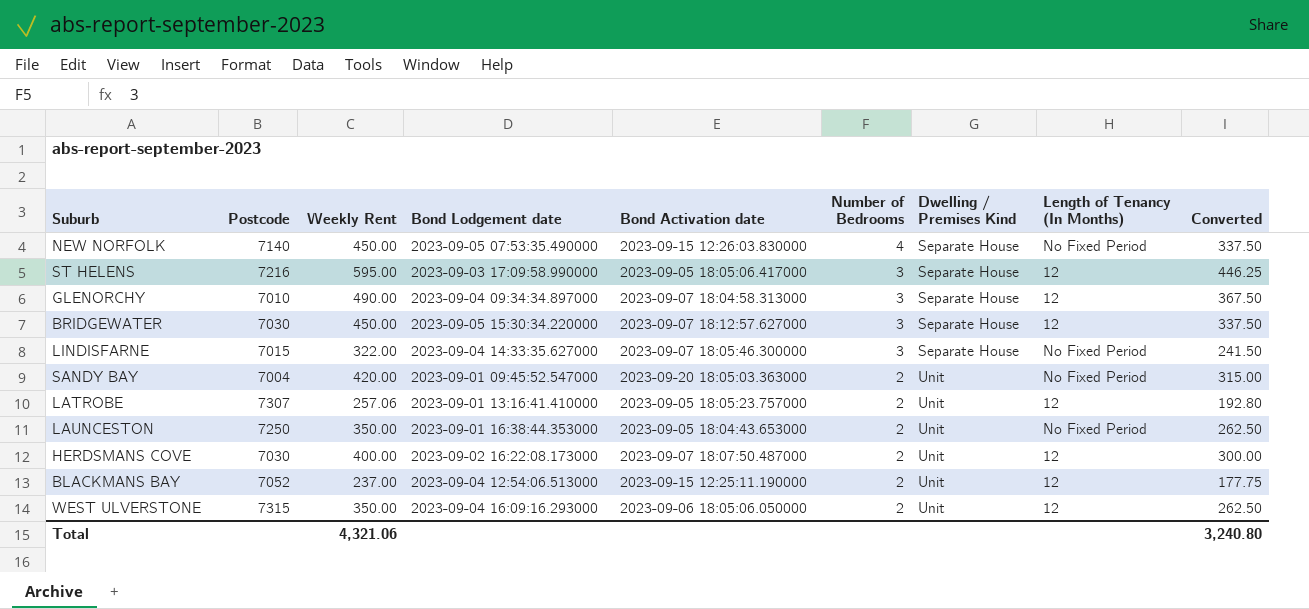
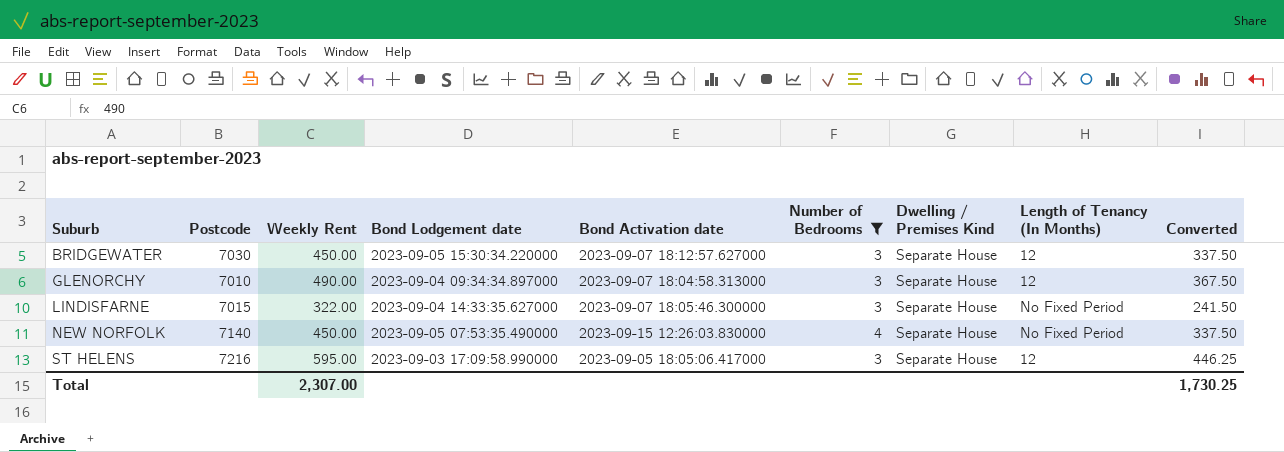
filter: none -> Number of Bedrooms != 2
row order: Number of Bedrooms descending -> Suburb ascending
Total | Weekly Rent: 4,321.06 -> 2,307.00
Total | Converted: 3,240.80 -> 1,730.25

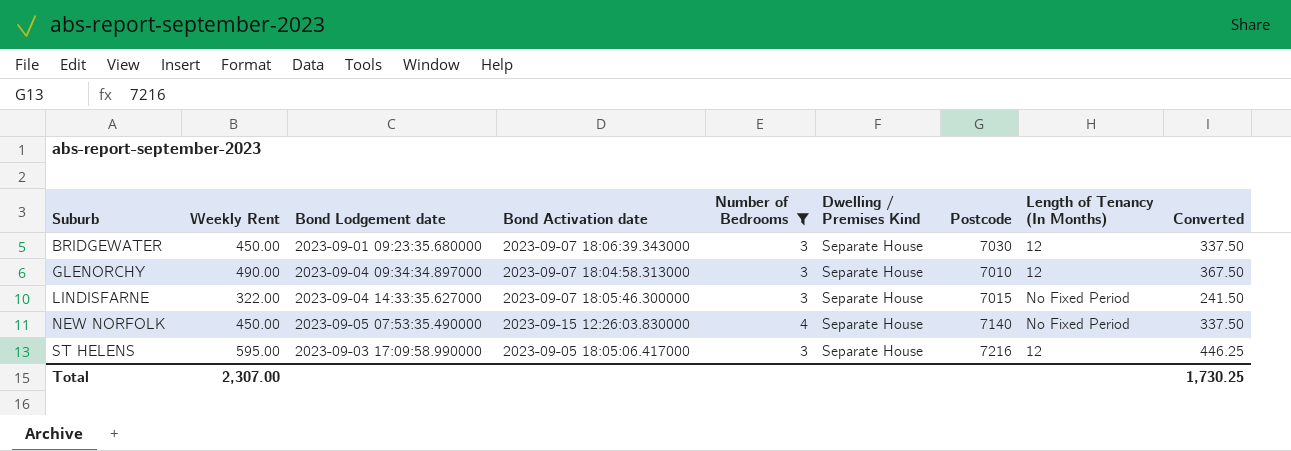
column Postcode | position: 2 -> 7
BRIDGEWATER | Bond Lodgement date: 2023-09-05 15:30:34.220000 -> 2023-09-01 09:23:35.680000
BRIDGEWATER | Bond Activation date: 2023-09-07 18:12:57.627000 -> 2023-09-07 18:06:39.343000

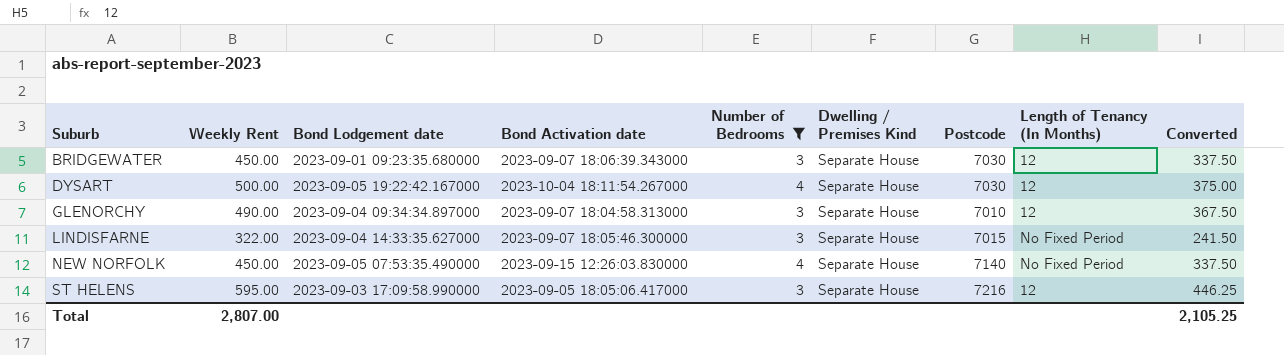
row DYSART: none -> 500.00 | 2023-09-05 19:22:42.167000 | 2023-10-04 18:11:54.267000 | 4 | Separate House | 7030 | 12 | 375.00
Total | Weekly Rent: 2,307.00 -> 2,807.00
Total | Converted: 1,730.25 -> 2,105.25

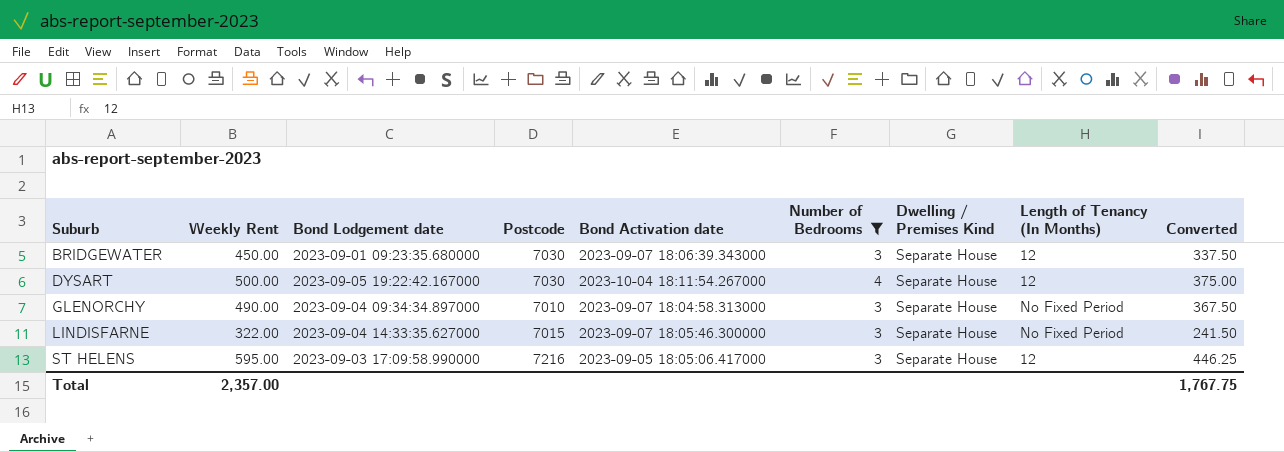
column Postcode | position: 7 -> 4
row NEW NORFOLK: 450.00 | 2023-09-05 07:53:35.490000 | 2023-09-15 12:26:03.830000 | 4 | Separate House | 7140 | No Fixed Period | 337.50 -> none
GLENORCHY | Length of Tenancy (In Months): 12 -> No Fixed Period
Total | Weekly Rent: 2,807.00 -> 2,357.00
Total | Converted: 2,105.25 -> 1,767.75

